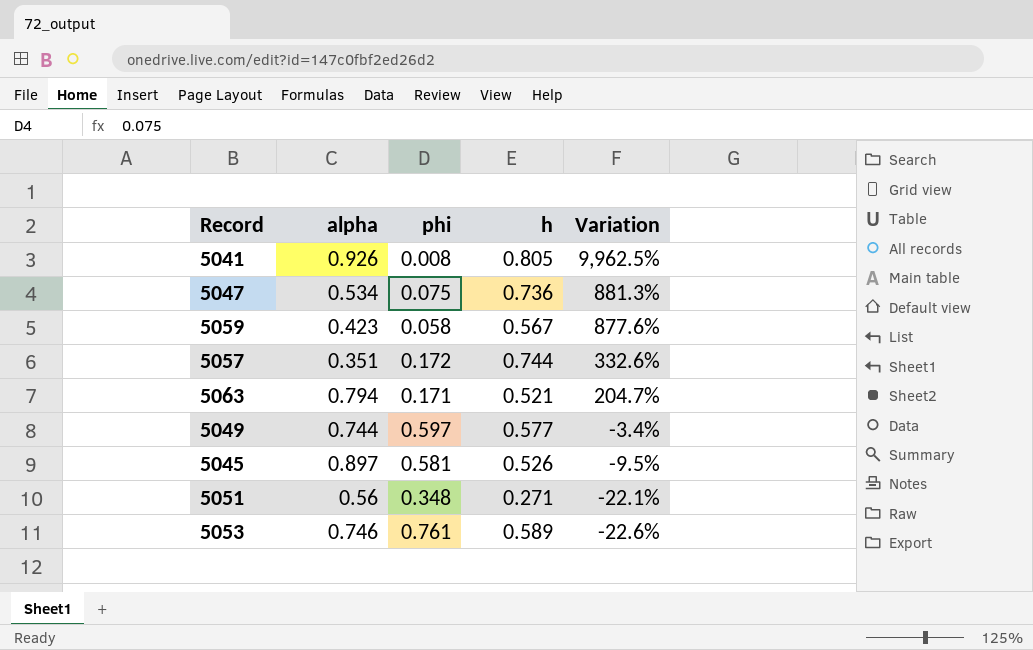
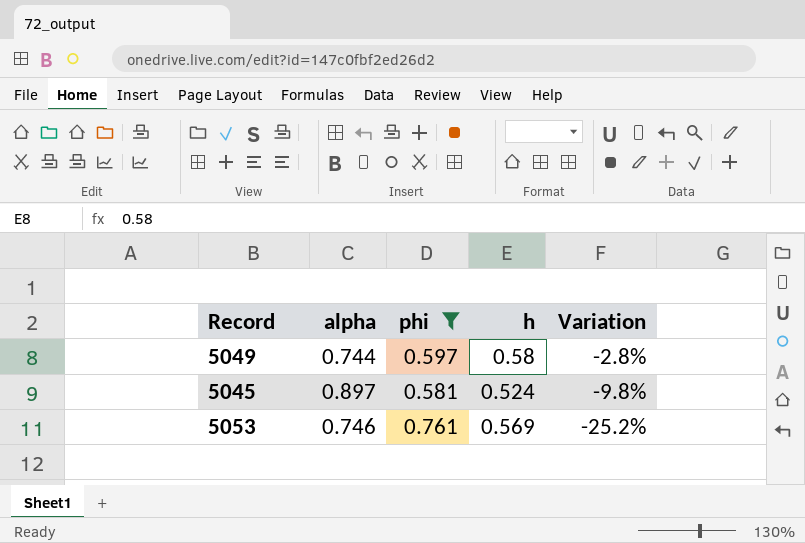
filter: none -> phi >= 0.581
5049 | h: 0.577 -> 0.58
5049 | Variation: -3.4% -> -2.8%
5045 | h: 0.526 -> 0.524
5045 | Variation: -9.5% -> -9.8%
5053 | h: 0.589 -> 0.569
5053 | Variation: -22.6% -> -25.2%

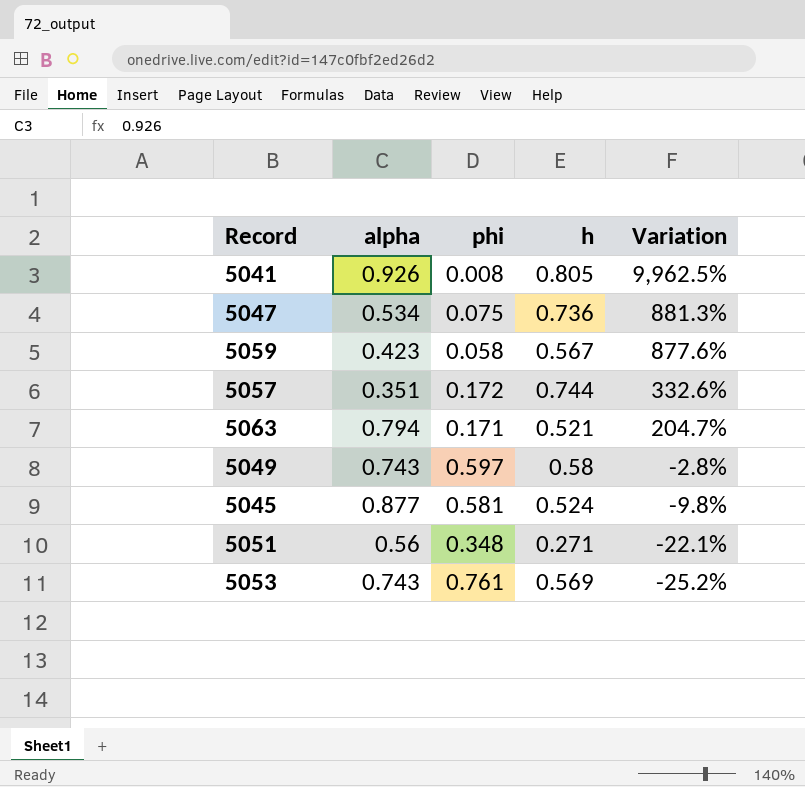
filter: phi >= 0.581 -> none
5049 | alpha: 0.744 -> 0.743
5045 | alpha: 0.897 -> 0.877
5053 | alpha: 0.746 -> 0.743

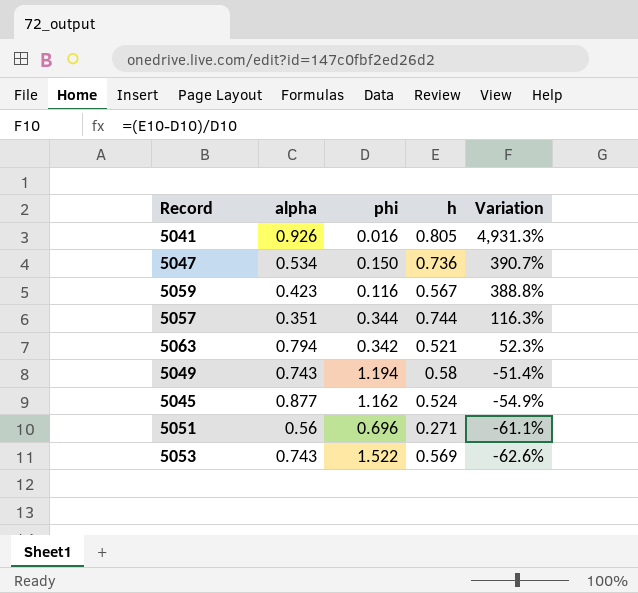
5041 | phi: 0.008 -> 0.016
5041 | Variation: 9,962.5% -> 4,931.3%
5047 | phi: 0.075 -> 0.150
5047 | Variation: 881.3% -> 390.7%
5059 | phi: 0.058 -> 0.116
5059 | Variation: 877.6% -> 388.8%
5057 | phi: 0.172 -> 0.344
5057 | Variation: 332.6% -> 116.3%
5063 | phi: 0.171 -> 0.342
5063 | Variation: 204.7% -> 52.3%
5049 | phi: 0.597 -> 1.194
5049 | Variation: -2.8% -> -51.4%
5045 | phi: 0.581 -> 1.162
5045 | Variation: -9.8% -> -54.9%
5051 | phi: 0.348 -> 0.696
5051 | Variation: -22.1% -> -61.1%
5053 | phi: 0.761 -> 1.522
5053 | Variation: -25.2% -> -62.6%

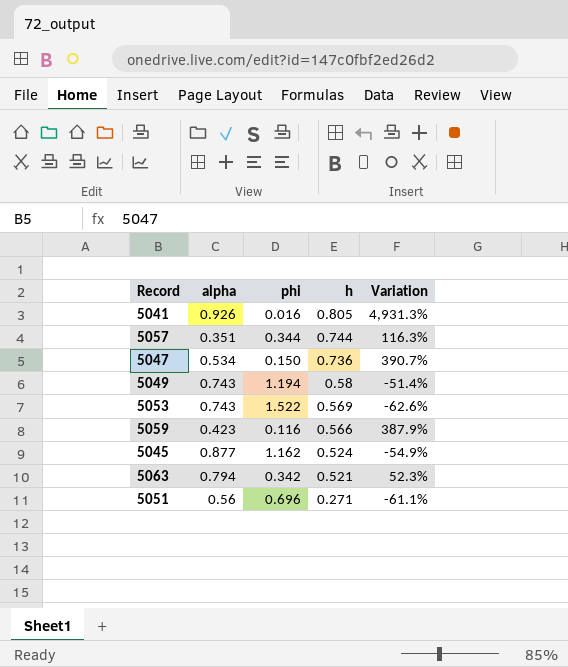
row order: Variation descending -> h descending
5059 | h: 0.567 -> 0.566
5059 | Variation: 388.8% -> 387.9%

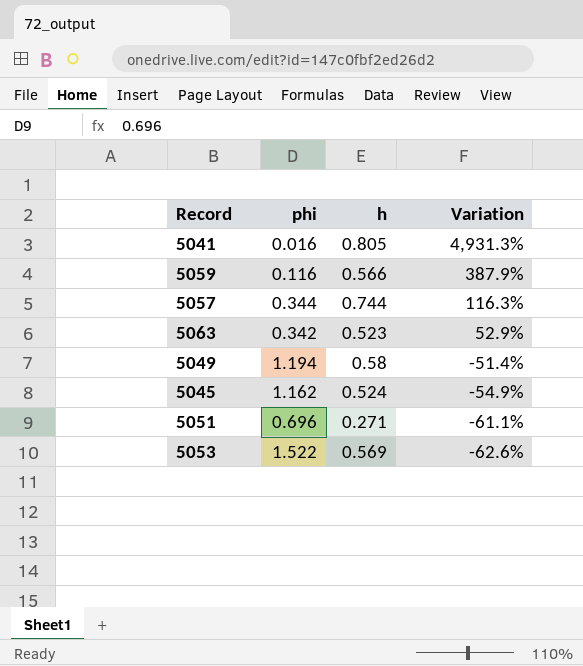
row order: h descending -> Variation descending
column alpha | position: 2 -> none
row 5047: 0.534 | 0.150 | 0.736 | 390.7% -> none
5063 | h: 0.521 -> 0.523
5063 | Variation: 52.3% -> 52.9%

